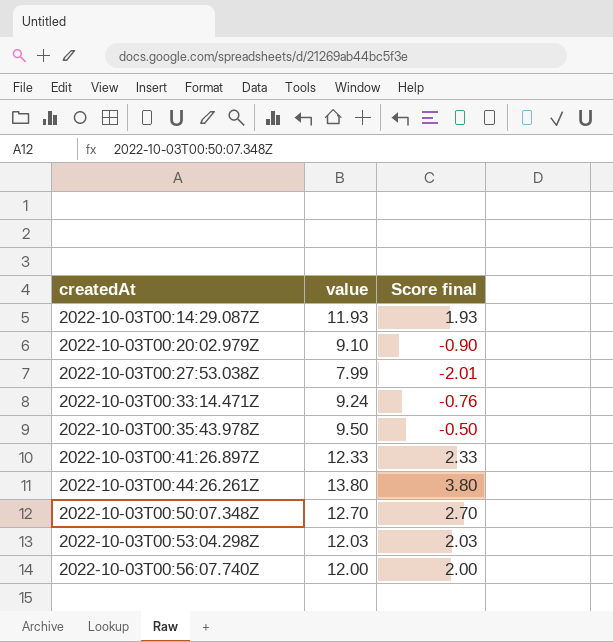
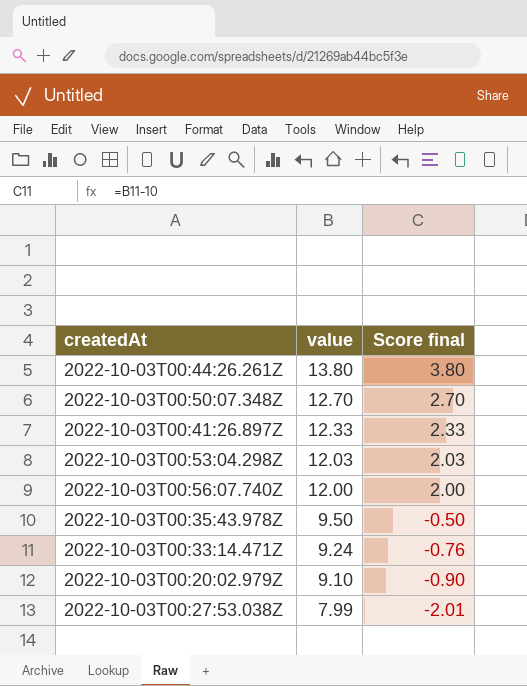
row order: createdAt ascending -> value descending
row 2022-10-03T00:14:29.087Z: 11.93 | 1.93 -> none

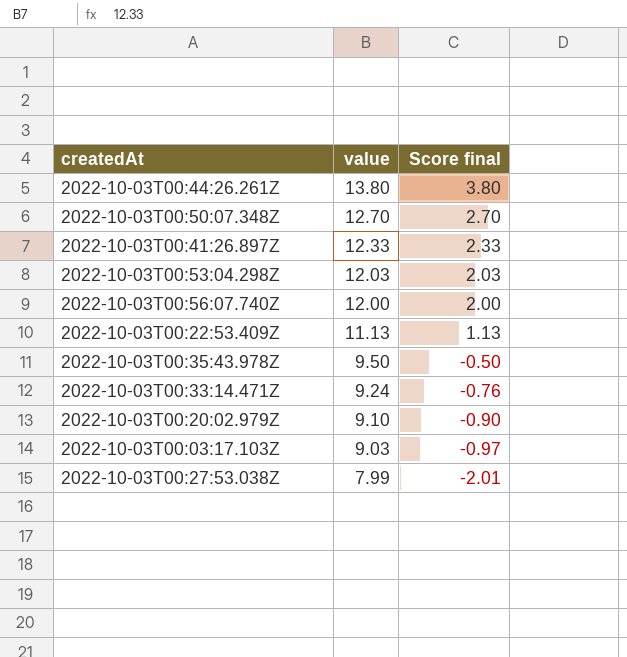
row 2022-10-03T00:22:53.409Z: none -> 11.13 | 1.13
row 2022-10-03T00:03:17.103Z: none -> 9.03 | -0.97

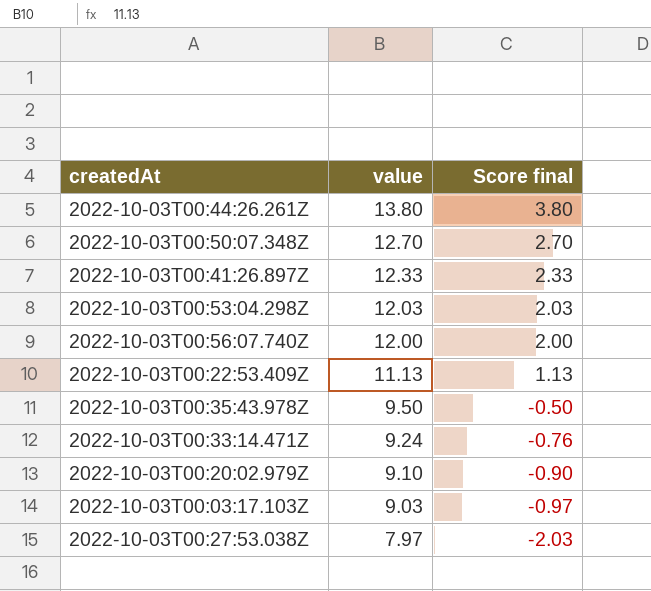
2022-10-03T00:27:53.038Z | value: 7.99 -> 7.97
2022-10-03T00:27:53.038Z | Score final: -2.01 -> -2.03

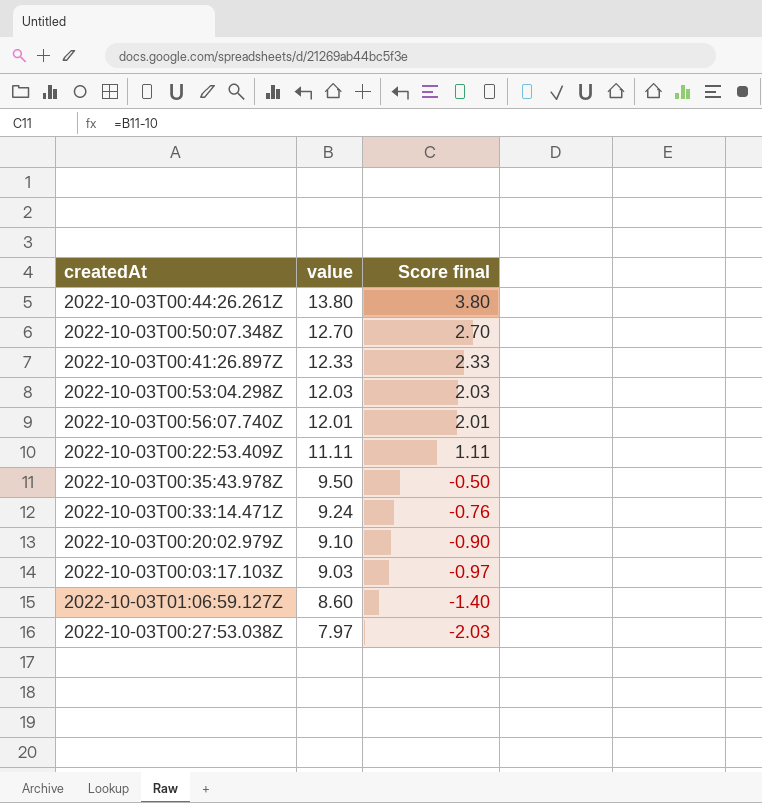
2022-10-03T00:56:07.740Z | value: 12.00 -> 12.01
2022-10-03T00:56:07.740Z | Score final: 2.00 -> 2.01
2022-10-03T00:22:53.409Z | value: 11.13 -> 11.11
2022-10-03T00:22:53.409Z | Score final: 1.13 -> 1.11
row 2022-10-03T01:06:59.127Z: none -> 8.60 | -1.40

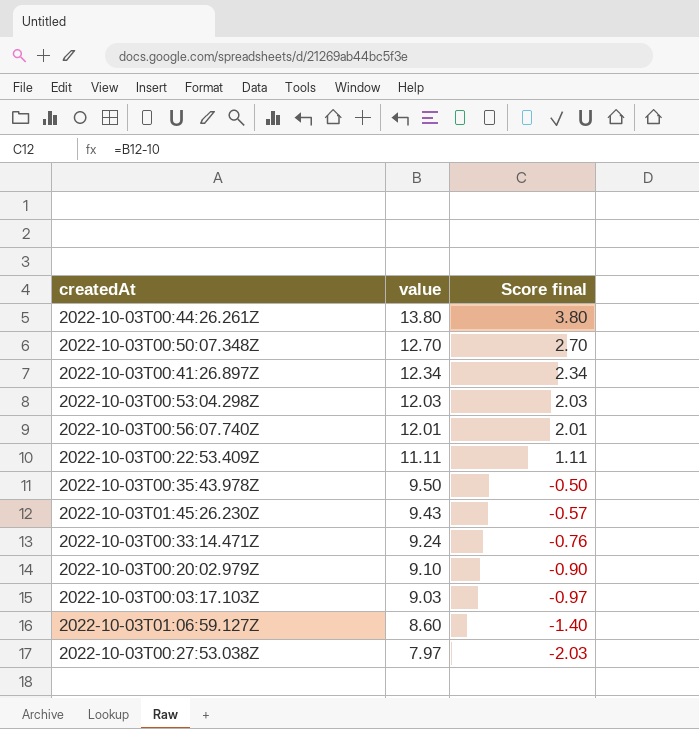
2022-10-03T00:41:26.897Z | value: 12.33 -> 12.34
2022-10-03T00:41:26.897Z | Score final: 2.33 -> 2.34
row 2022-10-03T01:45:26.230Z: none -> 9.43 | -0.57

